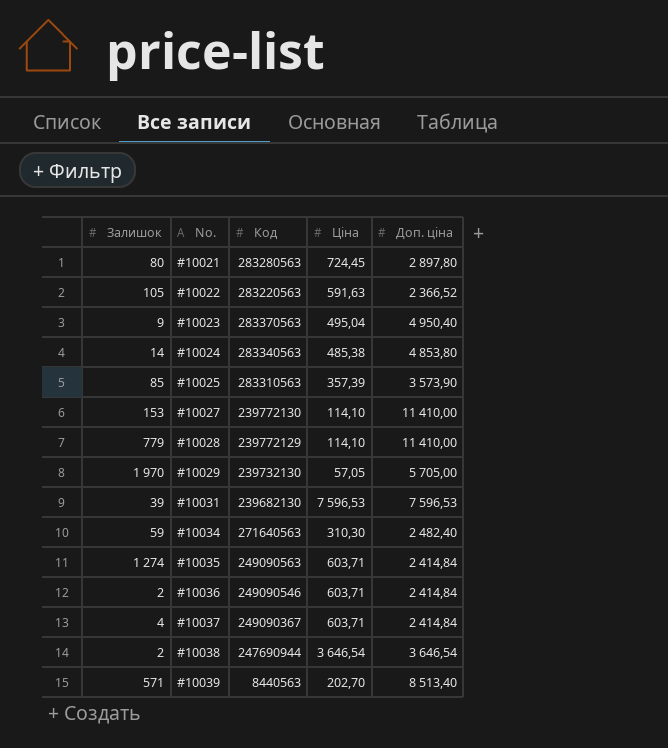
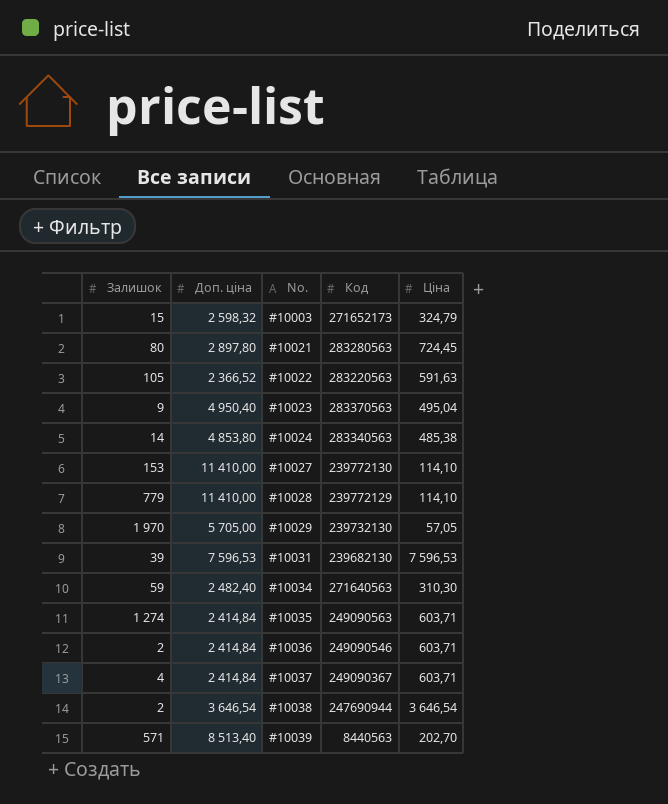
column Доп. ціна | position: 5 -> 2
row #10025: 85 | 283310563 | 357,39 | 3 573,90 -> none
row #10003: none -> 15 | 2 598,32 | 271652173 | 324,79

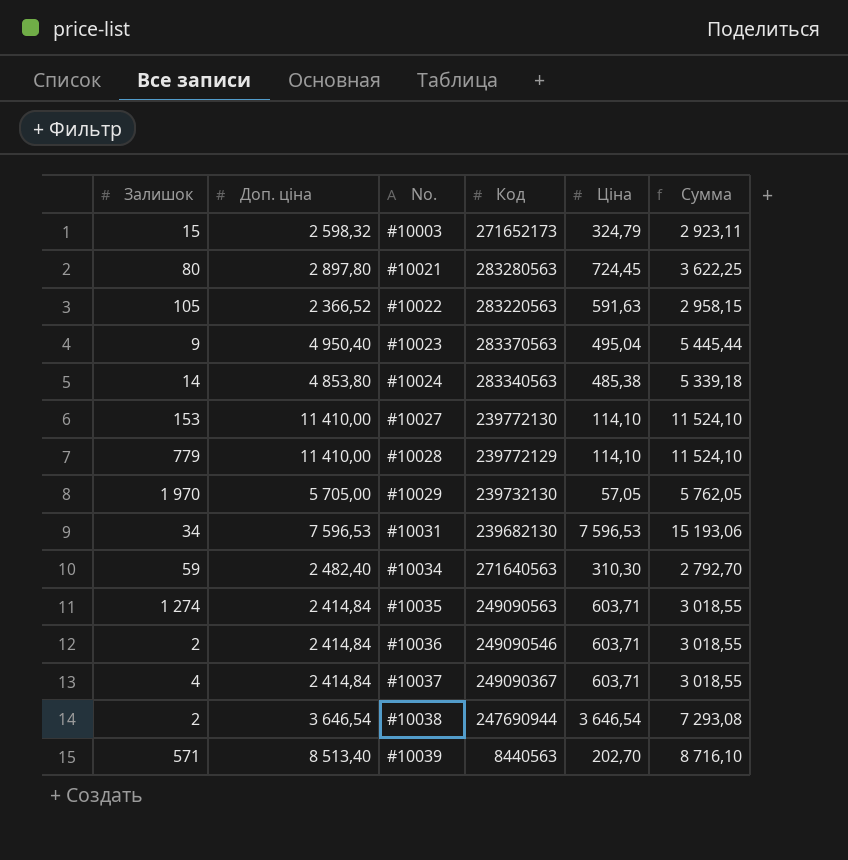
column Сумма | formula: none -> [Доп. ціна] + [Ціна]
#10031 | Залишок: 39 -> 34

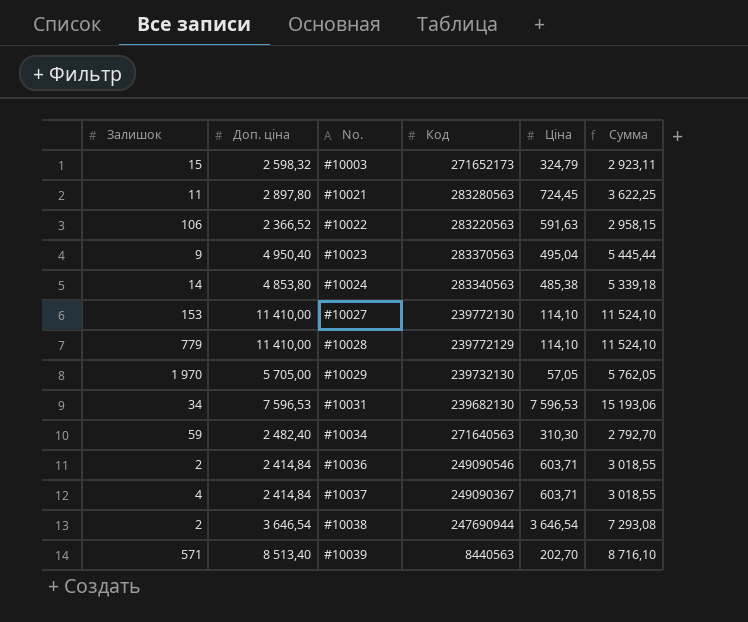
row #10035: 1 274 | 2 414,84 | 249090563 | 603,71 | 3 018,55 -> none
#10021 | Залишок: 80 -> 11
#10022 | Залишок: 105 -> 106

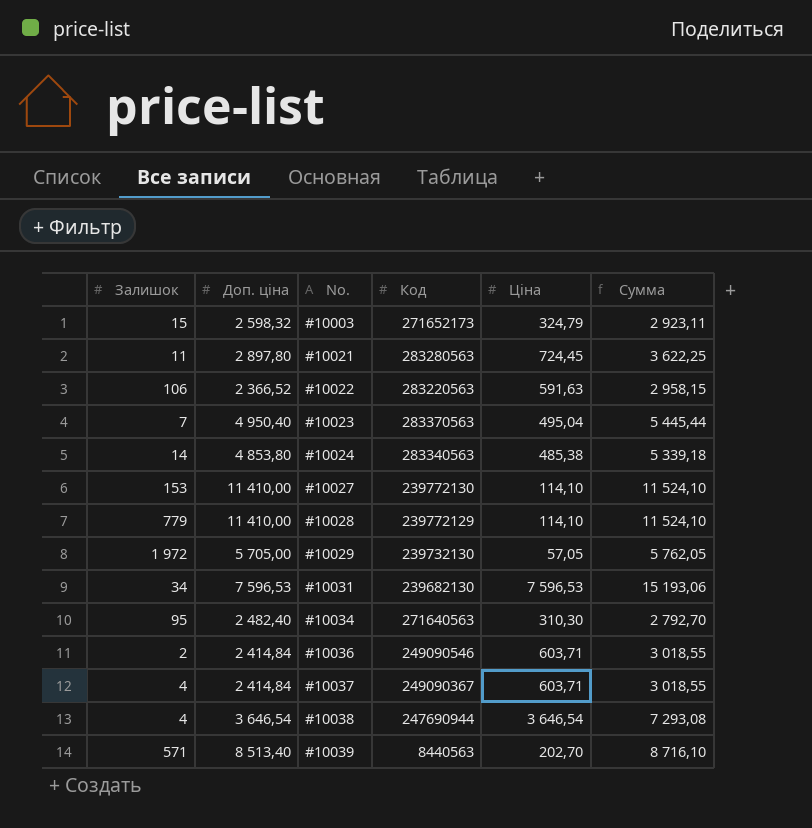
#10023 | Залишок: 9 -> 7
#10029 | Залишок: 1 970 -> 1 972
#10034 | Залишок: 59 -> 95
#10038 | Залишок: 2 -> 4

